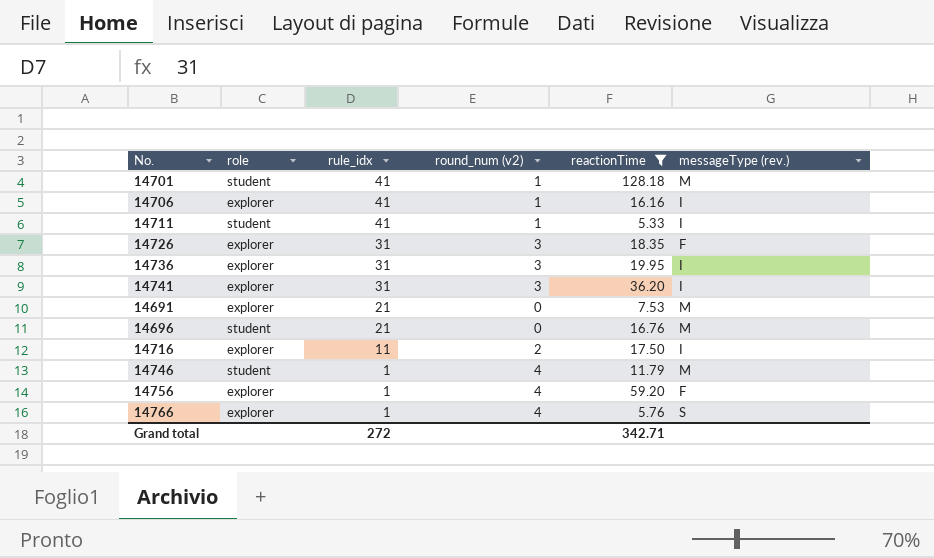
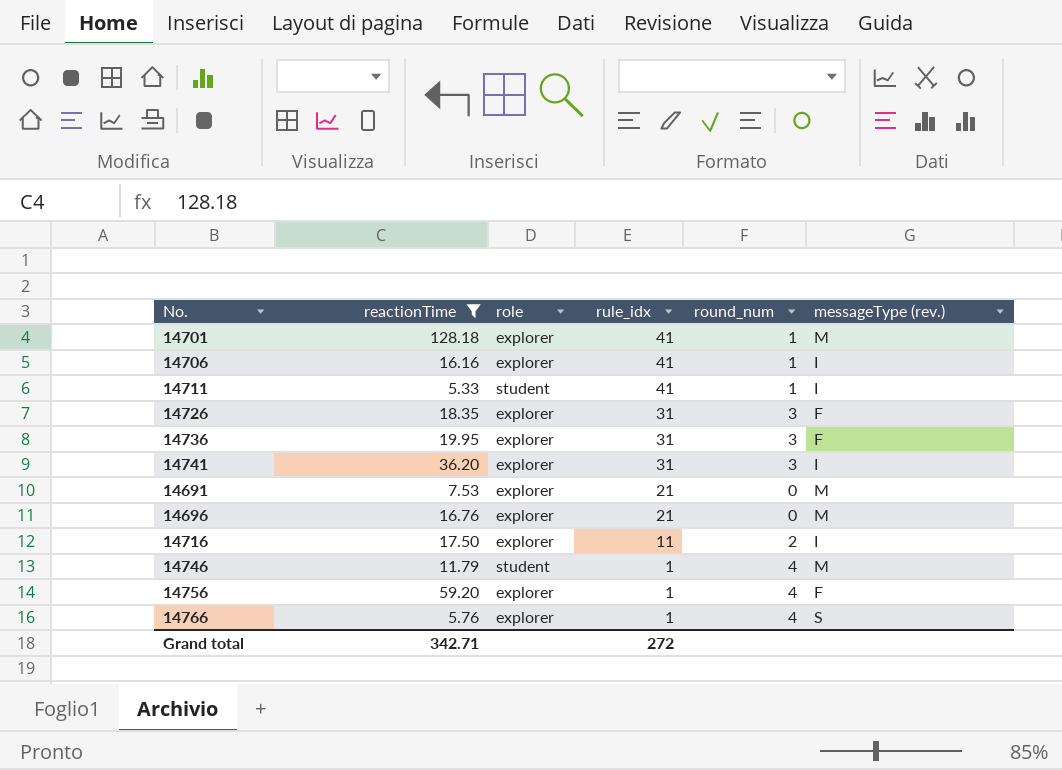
column reactionTime | position: 5 -> 2
column name: round_num (v2) -> round_num
14701 | role: student -> explorer
14736 | messageType (rev.): I -> F
14696 | role: student -> explorer

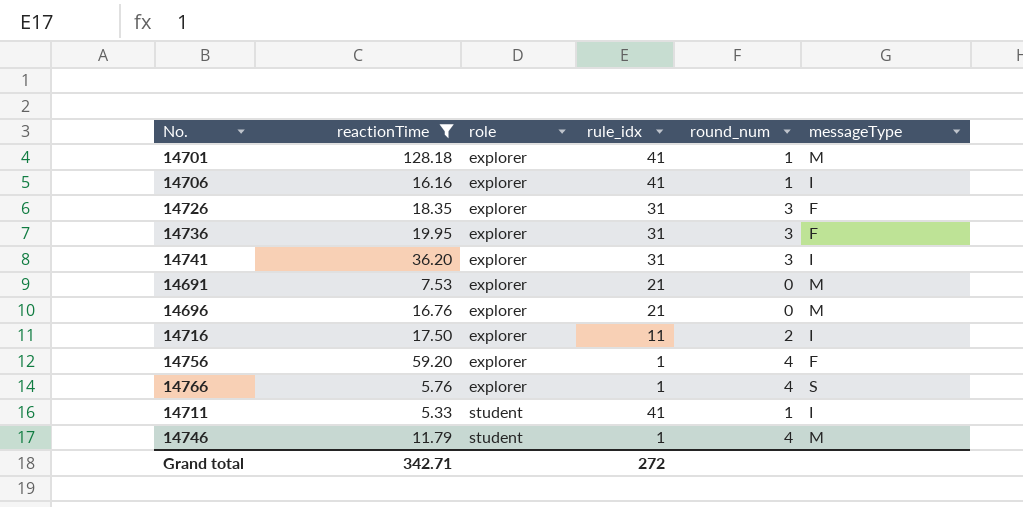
row order: rule_idx descending -> role ascending
column name: messageType (rev.) -> messageType

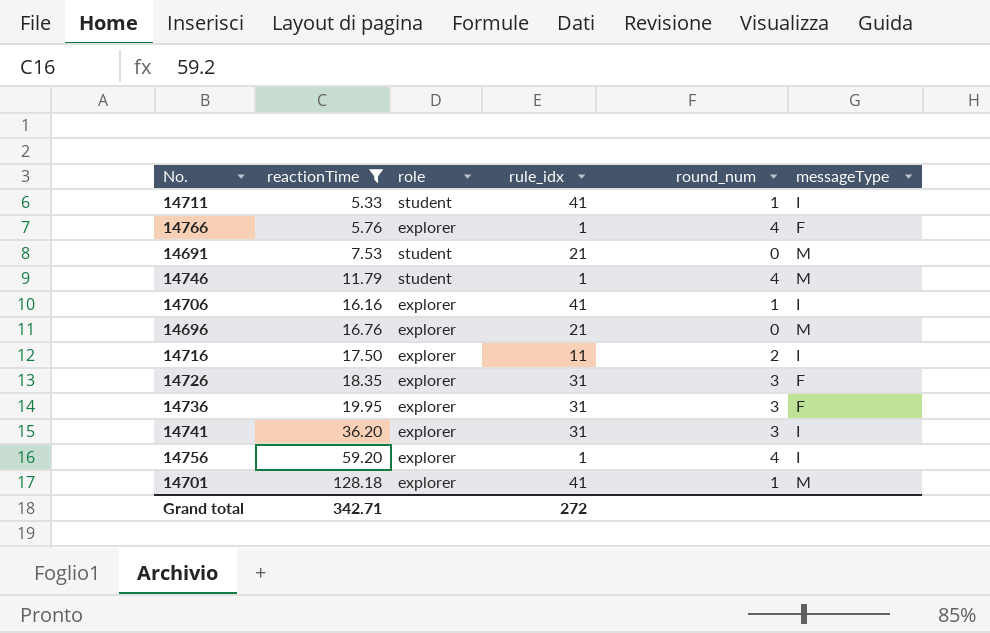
row order: role ascending -> reactionTime ascending
14766 | messageType: S -> F
14691 | role: explorer -> student
14756 | messageType: F -> I

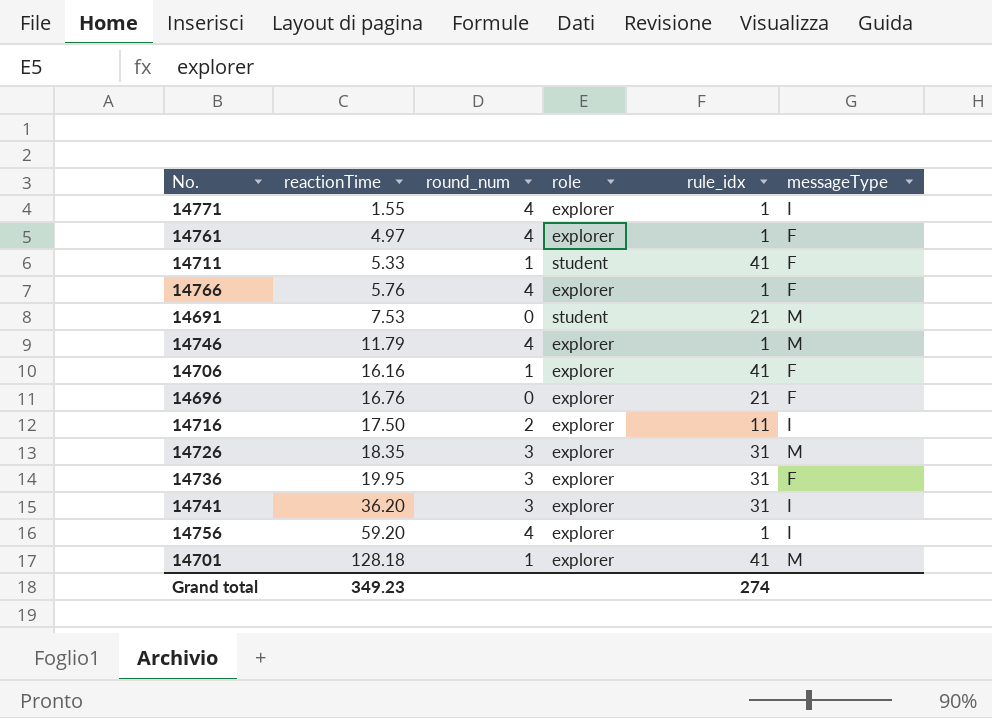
filter: reactionTime >= 5.33 -> none
column round_num | position: 5 -> 3
14711 | messageType: I -> F
14746 | role: student -> explorer
14706 | messageType: I -> F
14696 | messageType: M -> F
14726 | messageType: F -> M
Grand total | reactionTime: 342.71 -> 349.23
Grand total | rule_idx: 272 -> 274

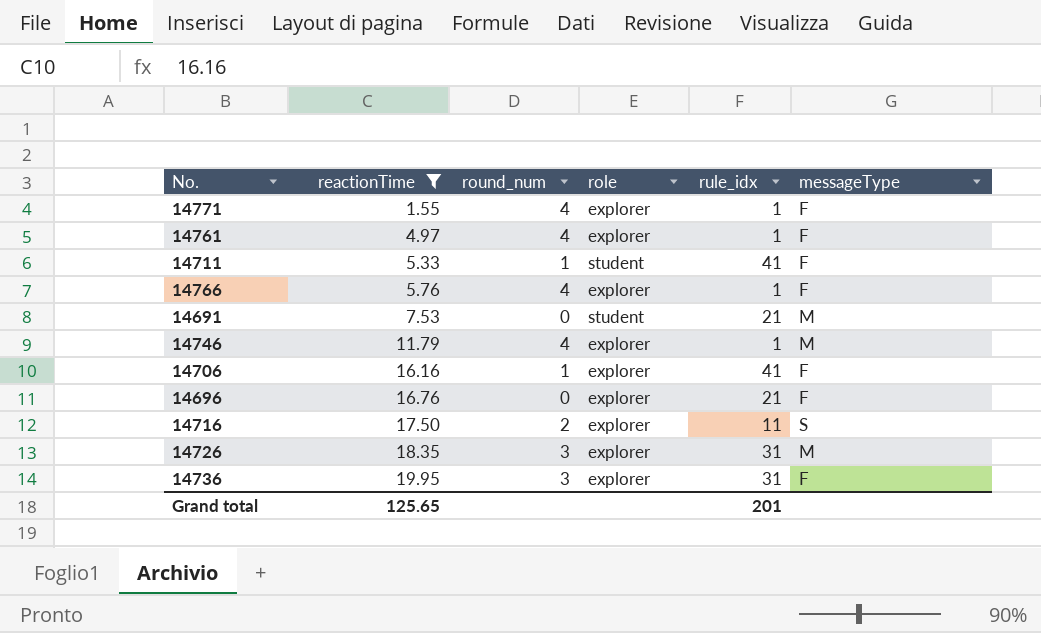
filter: none -> reactionTime <= 19.95
14771 | messageType: I -> F
14716 | messageType: I -> S
Grand total | reactionTime: 349.23 -> 125.65
Grand total | rule_idx: 274 -> 201

